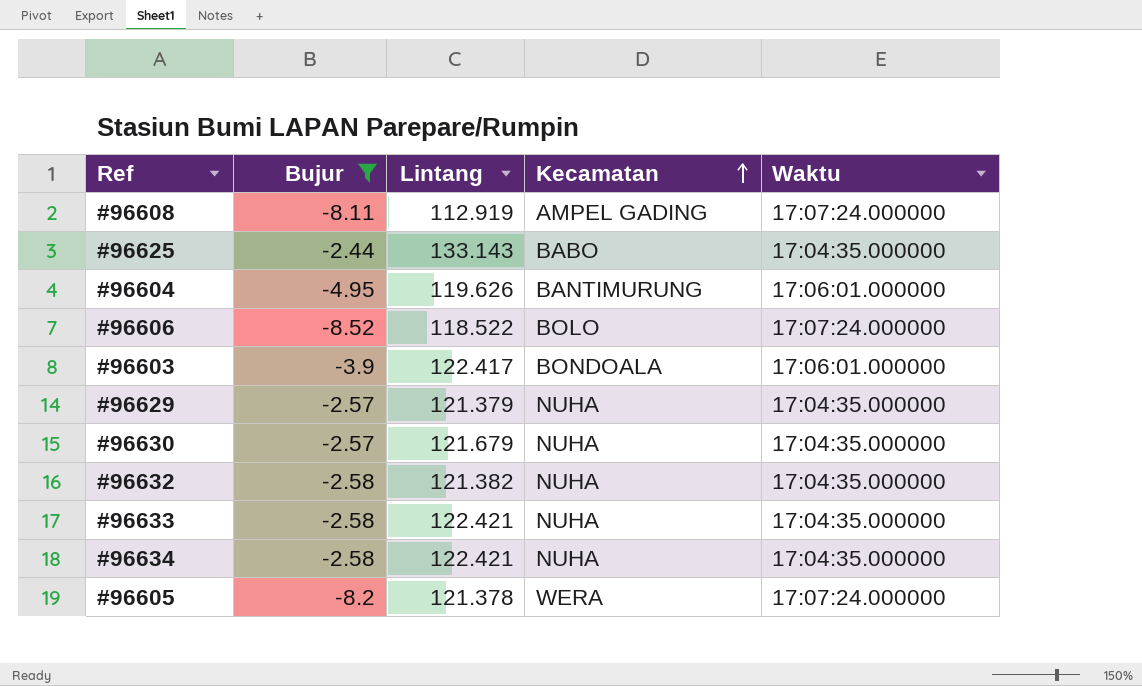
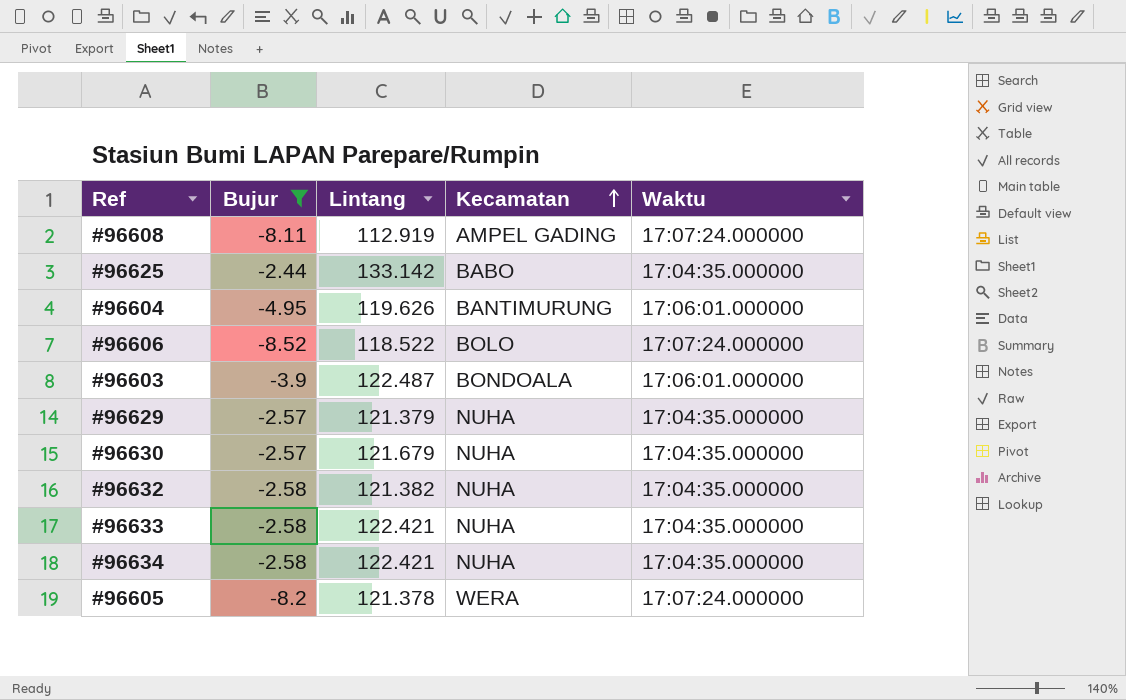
#96625 | Lintang: 133.143 -> 133.142
#96603 | Lintang: 122.417 -> 122.487

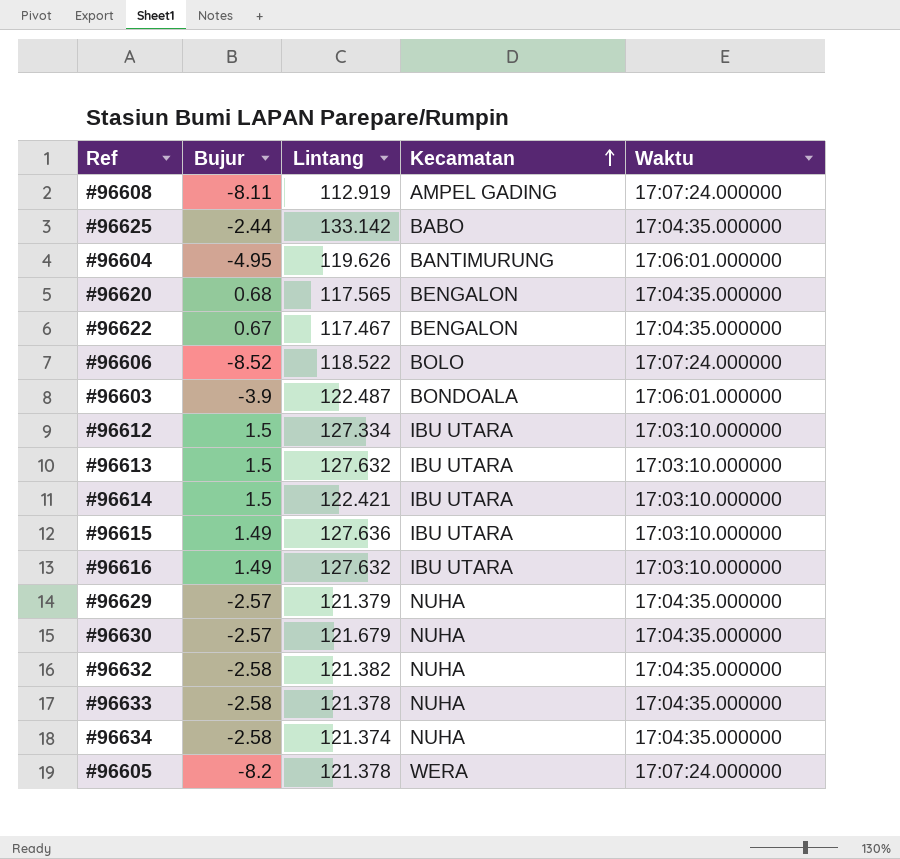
filter: Bujur <= -2.44 -> none
#96633 | Lintang: 122.421 -> 121.378
#96634 | Lintang: 122.421 -> 121.374

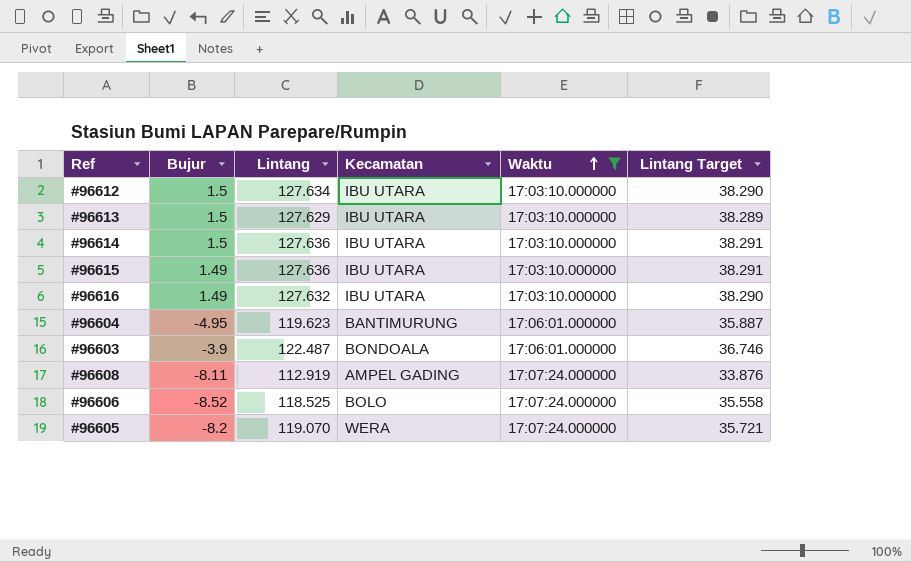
filter: none -> Waktu != 17:04:35.000000
row order: Kecamatan ascending -> Waktu ascending
column Lintang Target | formula: none -> [Lintang] * 0.3
#96612 | Lintang: 127.334 -> 127.634
#96613 | Lintang: 127.632 -> 127.629
#96614 | Lintang: 122.421 -> 127.636
#96604 | Lintang: 119.626 -> 119.623
#96606 | Lintang: 118.522 -> 118.525
#96605 | Lintang: 121.378 -> 119.070

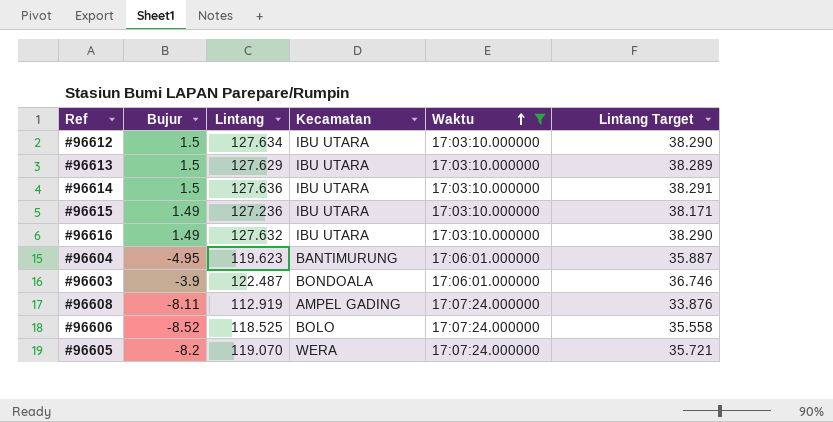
#96615 | Lintang: 127.636 -> 127.236
#96615 | Lintang Target: 38.291 -> 38.171

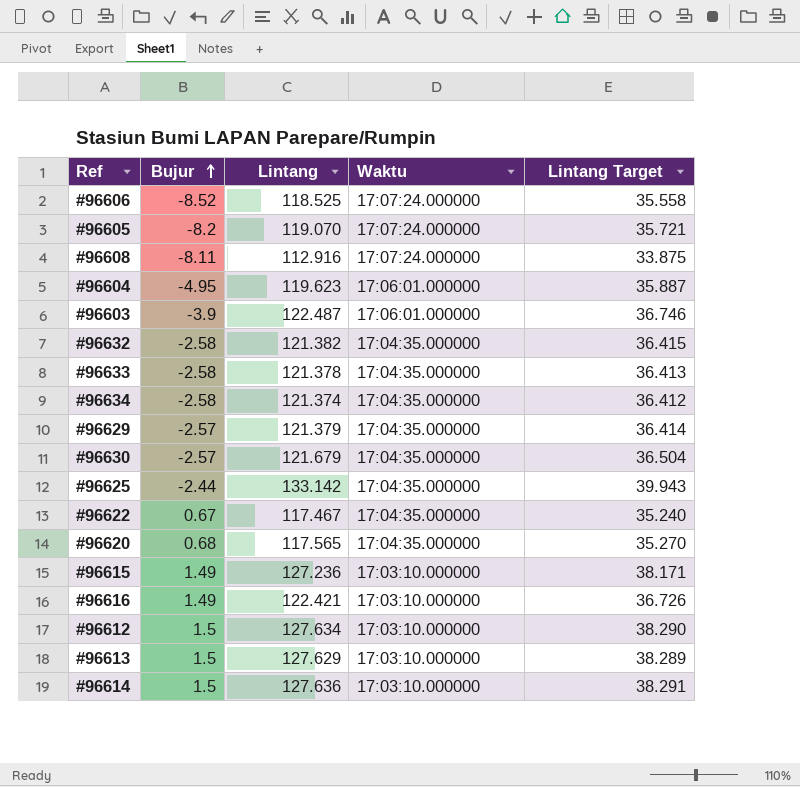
filter: Waktu != 17:04:35.000000 -> none
row order: Waktu ascending -> Bujur ascending
column Kecamatan | position: 4 -> none
#96608 | Lintang: 112.919 -> 112.916
#96608 | Lintang Target: 33.876 -> 33.875
#96616 | Lintang: 127.632 -> 122.421
#96616 | Lintang Target: 38.290 -> 36.726

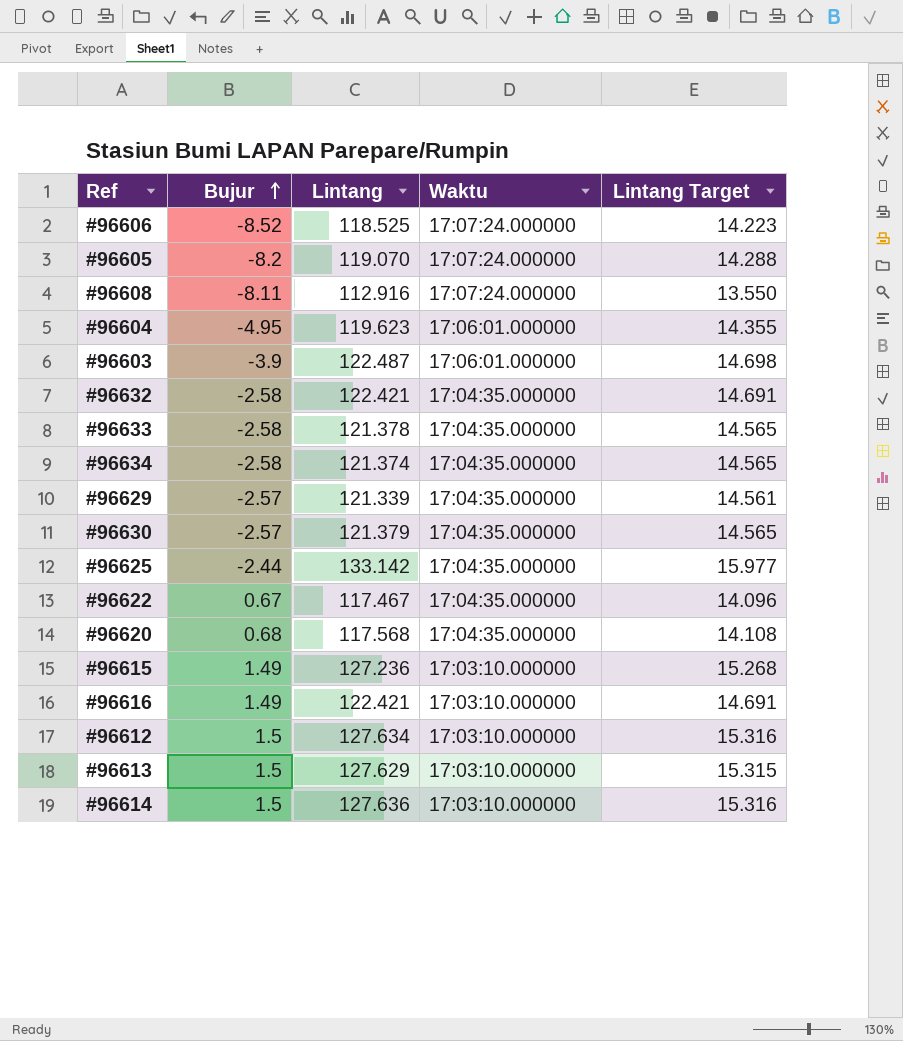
column Lintang Target | formula: [Lintang] * 0.3 -> [Lintang] * 0.12
#96632 | Lintang: 121.382 -> 122.421
#96629 | Lintang: 121.379 -> 121.339
#96630 | Lintang: 121.679 -> 121.379
#96620 | Lintang: 117.565 -> 117.568

